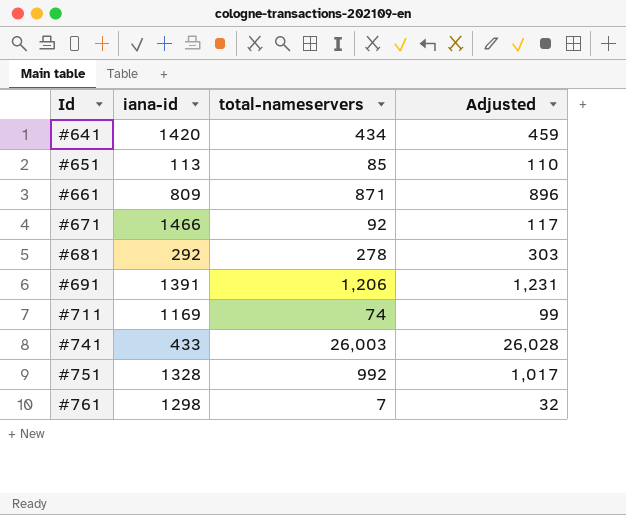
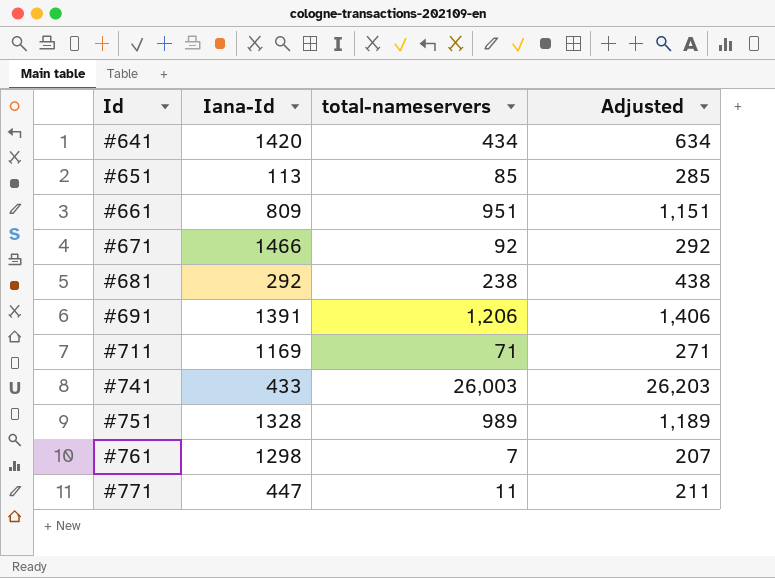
column name: iana-id -> Iana-Id
column Adjusted | formula: [total-nameservers] + 25 -> [total-nameservers] + 200
#661 | total-nameservers: 871 -> 951
#681 | total-nameservers: 278 -> 238
#711 | total-nameservers: 74 -> 71
#751 | total-nameservers: 992 -> 989
row #771: none -> 447 | 11 | 211

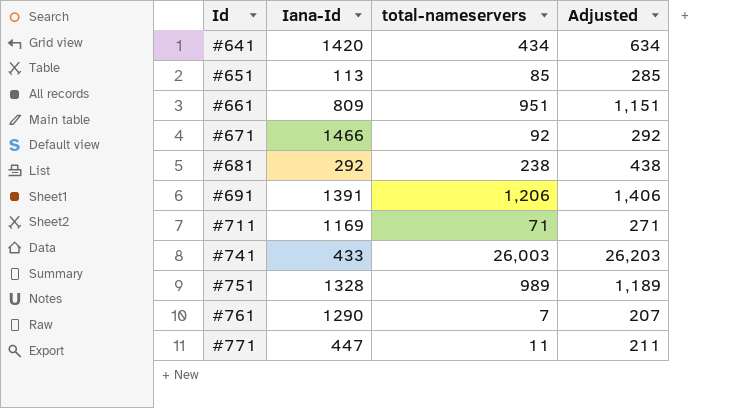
#761 | Iana-Id: 1298 -> 1290

